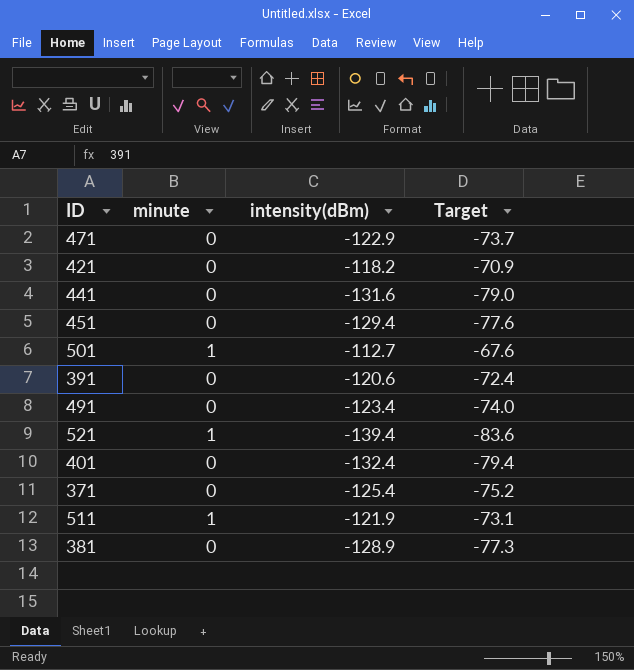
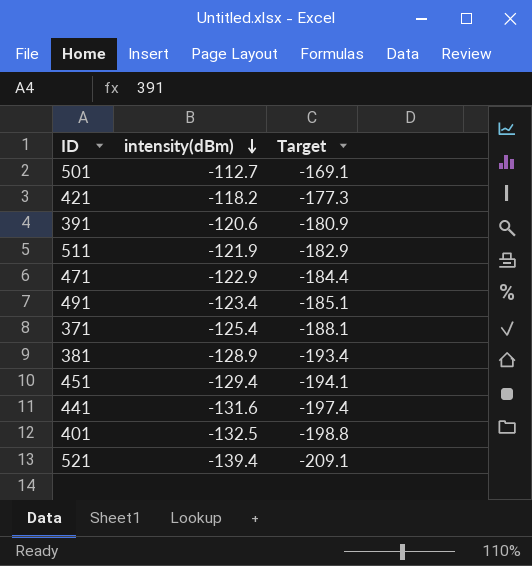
row order: none -> intensity(dBm) descending
column minute | position: 2 -> none
column Target | formula: [intensity(dBm)] * 0.6 -> [intensity(dBm)] * 1.5
401 | intensity(dBm): -132.4 -> -132.5

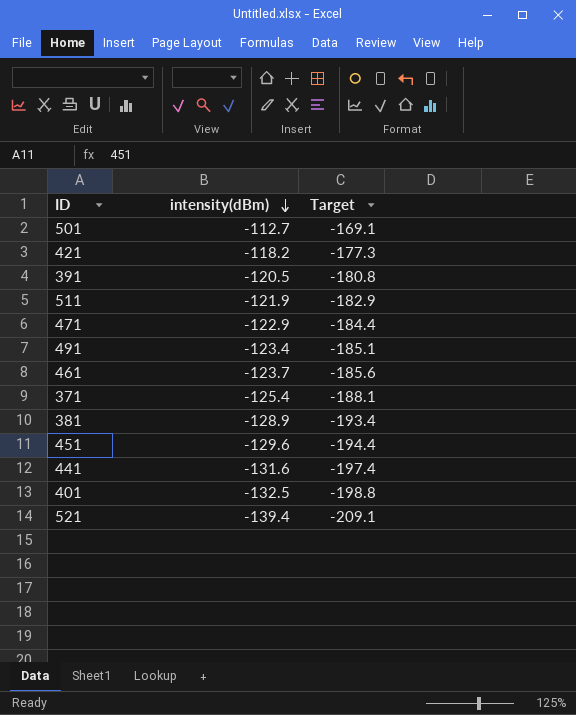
391 | intensity(dBm): -120.6 -> -120.5
391 | Target: -180.9 -> -180.8
row 461: none -> -123.7 | -185.6
451 | intensity(dBm): -129.4 -> -129.6
451 | Target: -194.1 -> -194.4

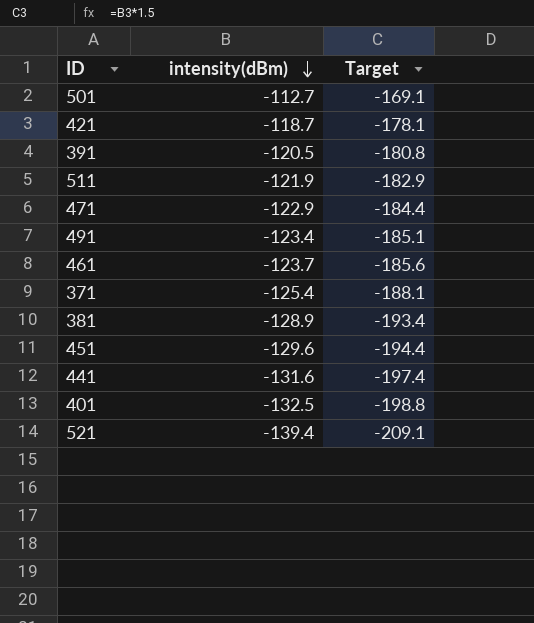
421 | intensity(dBm): -118.2 -> -118.7
421 | Target: -177.3 -> -178.1

